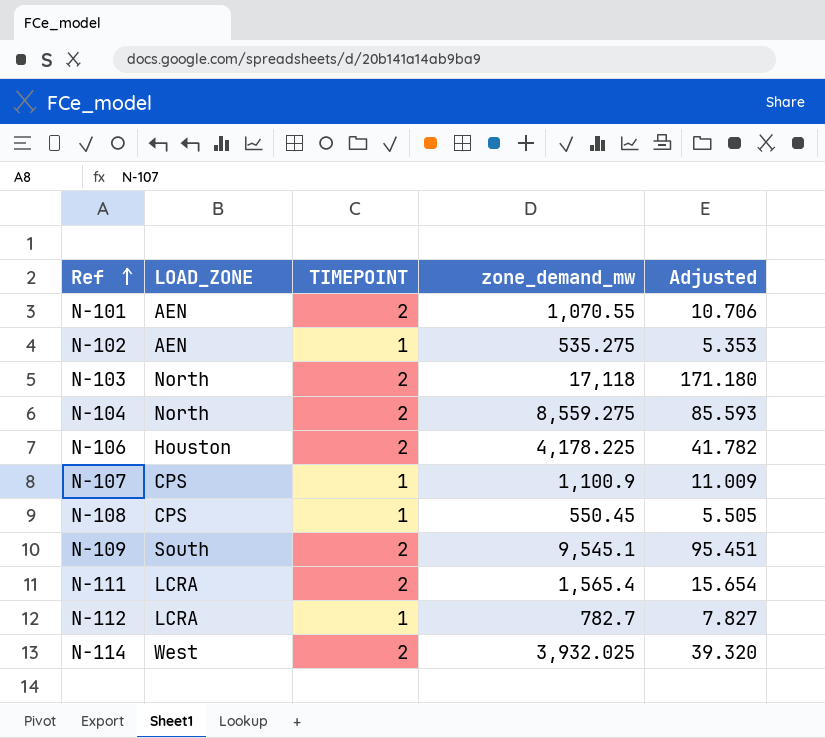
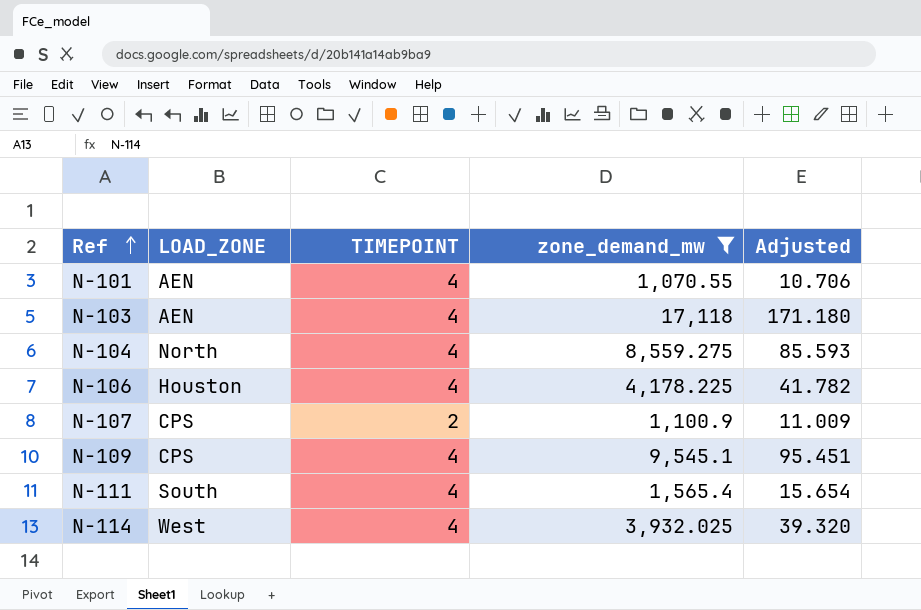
filter: none -> zone_demand_mw >= 1,070.55
N-101 | TIMEPOINT: 2 -> 4
N-103 | LOAD_ZONE: North -> AEN
N-103 | TIMEPOINT: 2 -> 4
N-104 | TIMEPOINT: 2 -> 4
N-106 | TIMEPOINT: 2 -> 4
N-107 | TIMEPOINT: 1 -> 2
N-109 | LOAD_ZONE: South -> CPS
N-109 | TIMEPOINT: 2 -> 4
N-111 | LOAD_ZONE: LCRA -> South
N-111 | TIMEPOINT: 2 -> 4
N-114 | TIMEPOINT: 2 -> 4

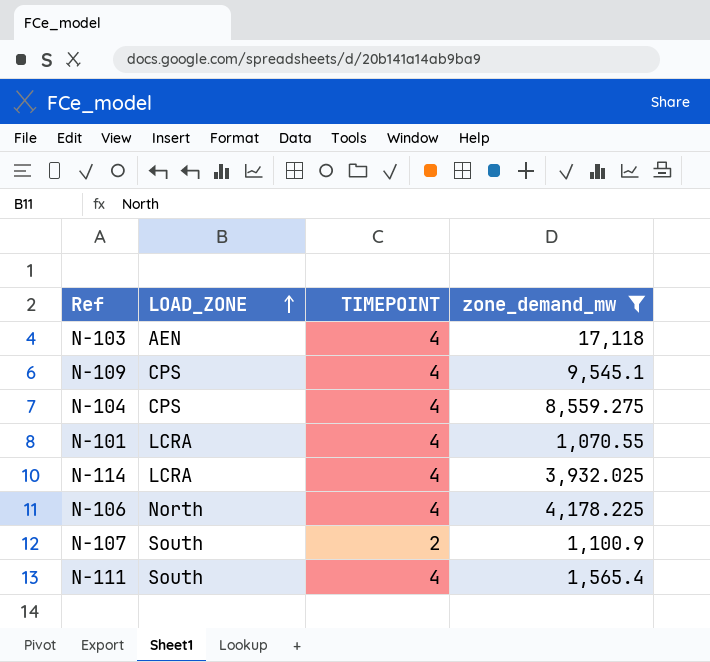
row order: Ref ascending -> LOAD_ZONE ascending
column Adjusted | formula: [zone_demand_mw] * 0.01 -> none
N-104 | LOAD_ZONE: North -> CPS
N-101 | LOAD_ZONE: AEN -> LCRA
N-114 | LOAD_ZONE: West -> LCRA
N-106 | LOAD_ZONE: Houston -> North
N-107 | LOAD_ZONE: CPS -> South

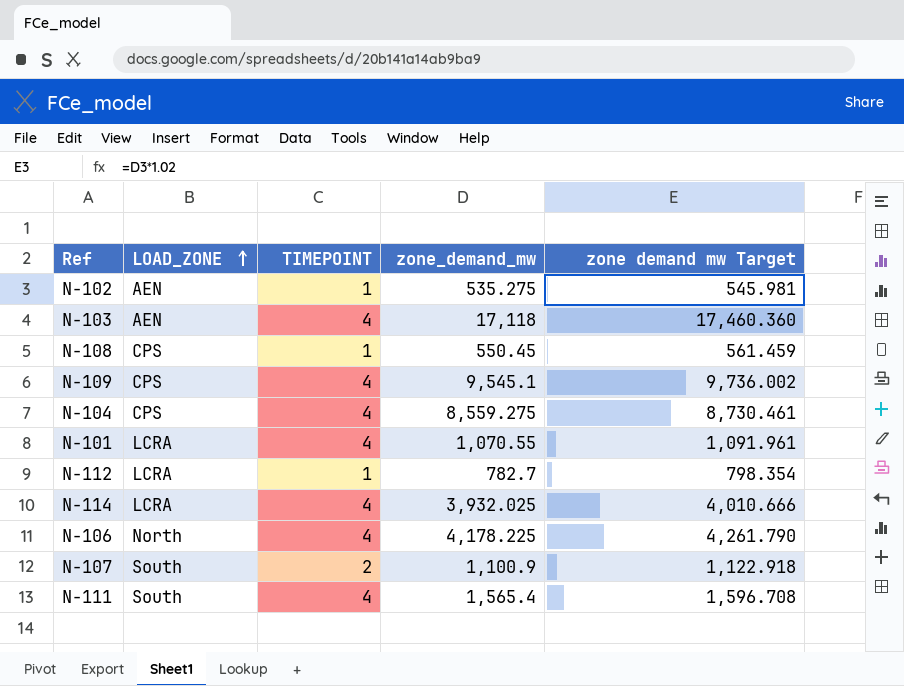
filter: zone_demand_mw >= 1,070.55 -> none
column zone demand mw Target | formula: none -> [zone_demand_mw] * 1.02

